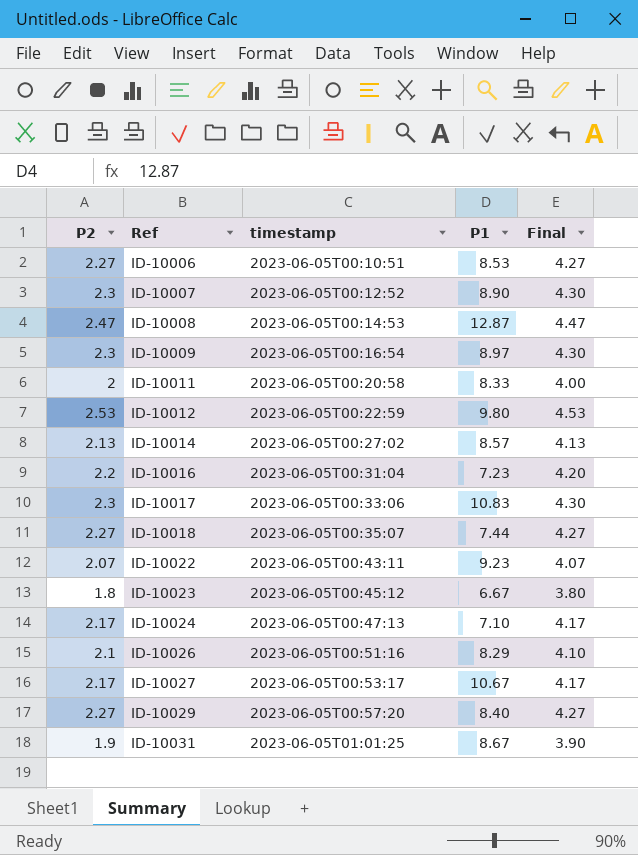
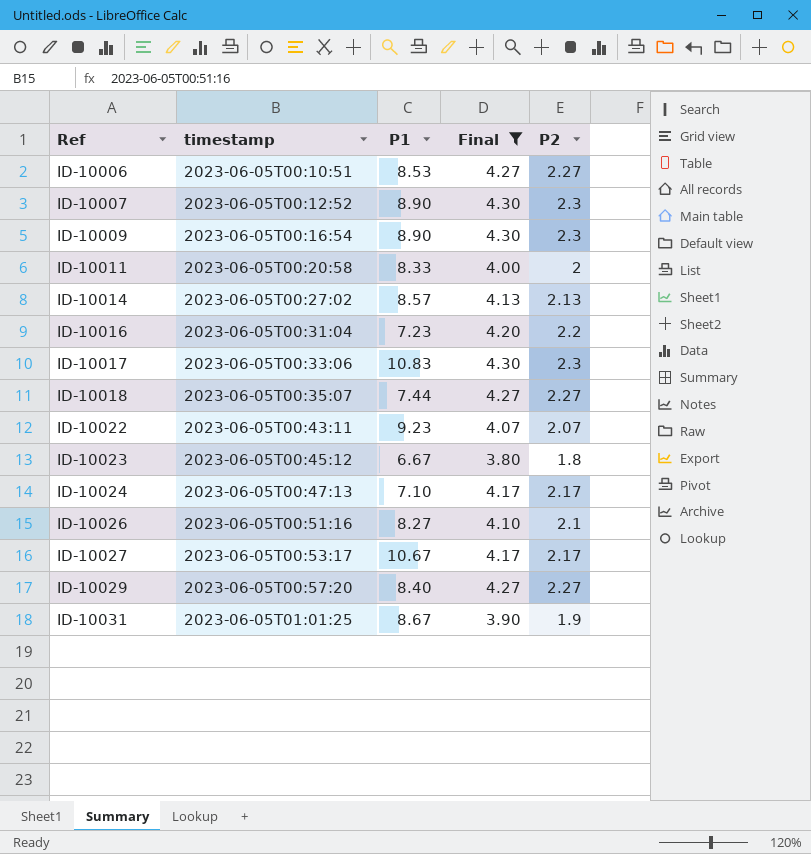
filter: none -> Final <= 4.30
column P2 | position: 1 -> 5
ID-10009 | P1: 8.97 -> 8.90
ID-10026 | P1: 8.29 -> 8.27

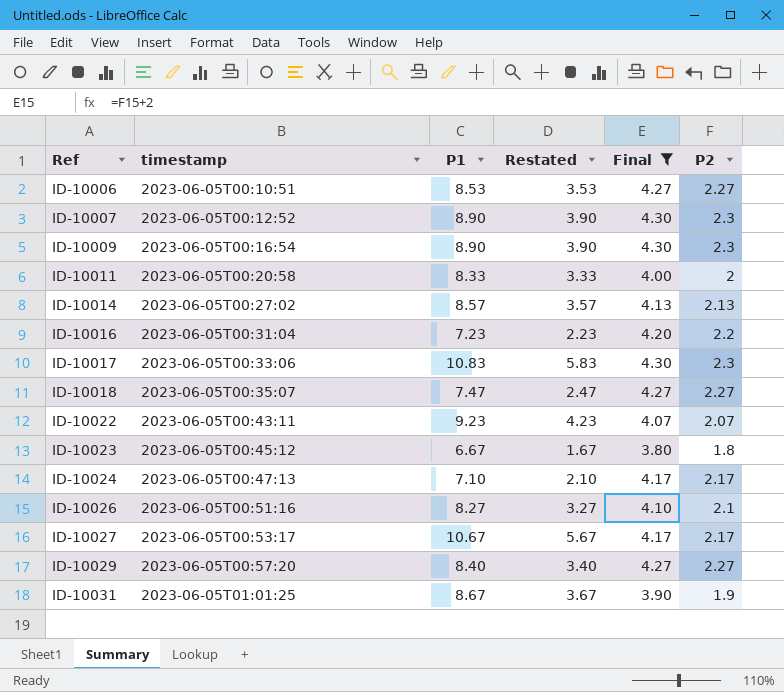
column Restated | formula: none -> [P1] - 5
ID-10018 | P1: 7.44 -> 7.47

